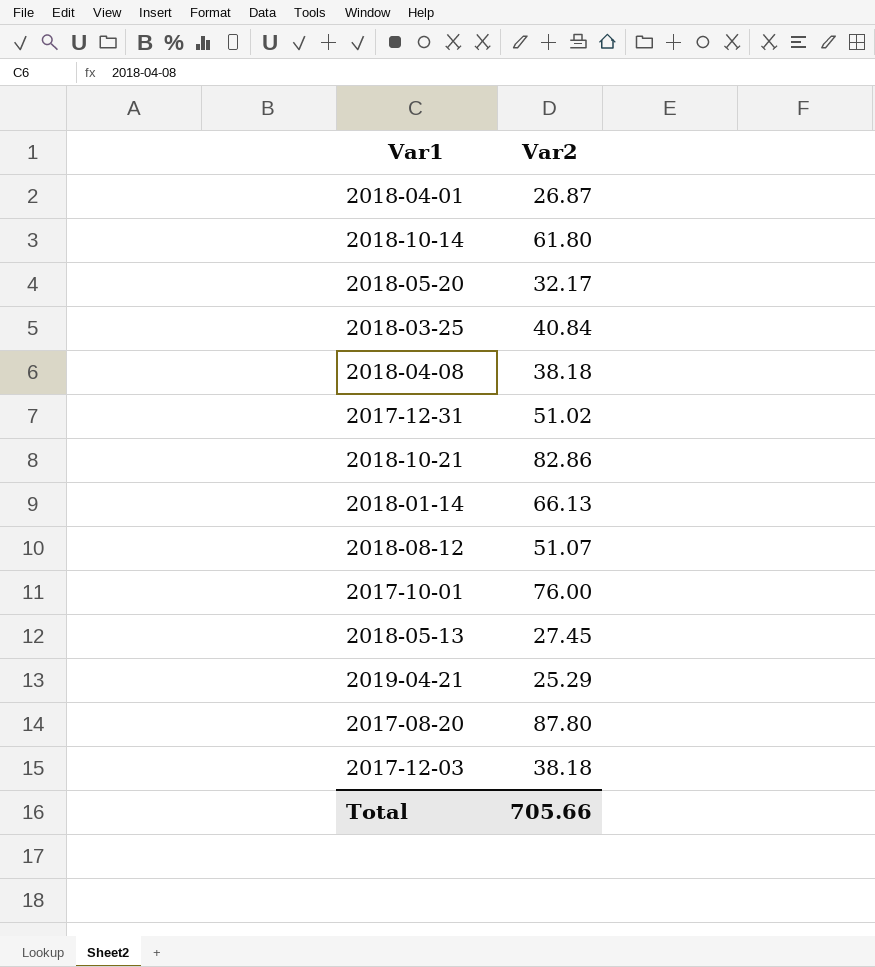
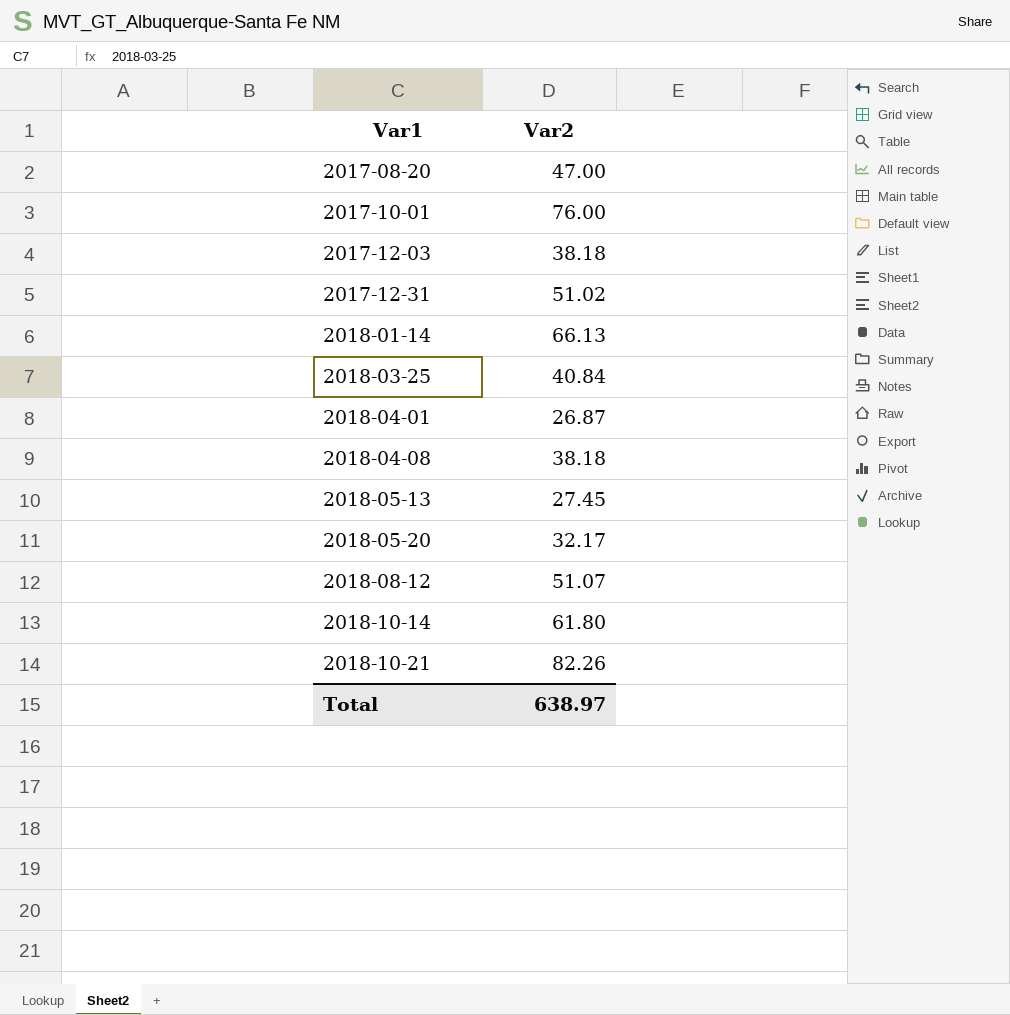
row order: none -> Var1 ascending
row 2019-04-21: 25.29 -> none
2017-08-20 | Var2: 87.80 -> 47.00
2018-10-21 | Var2: 82.86 -> 82.26
Total | Var2: 705.66 -> 638.97

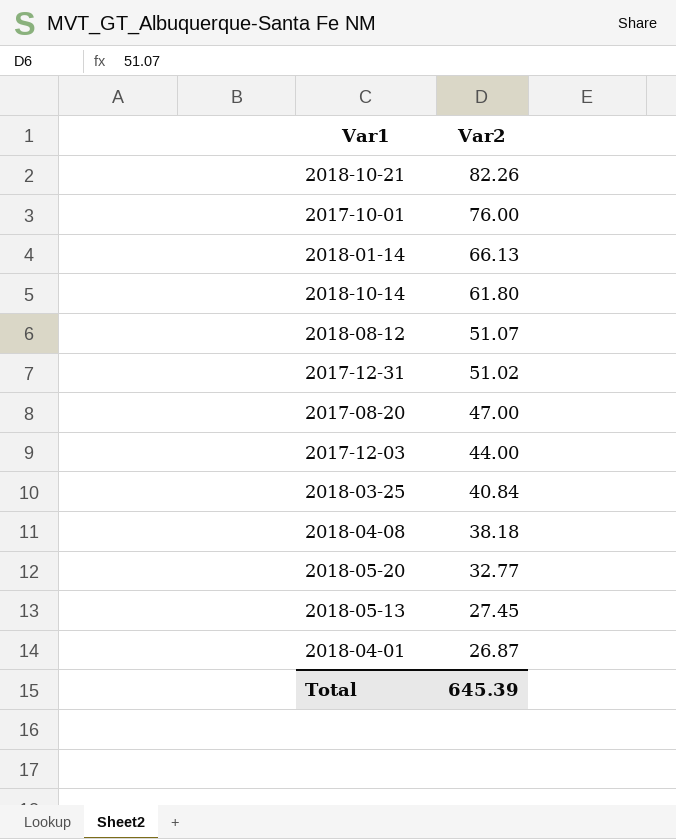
row order: Var1 ascending -> Var2 descending
2017-12-03 | Var2: 38.18 -> 44.00
2018-05-20 | Var2: 32.17 -> 32.77
Total | Var2: 638.97 -> 645.39

